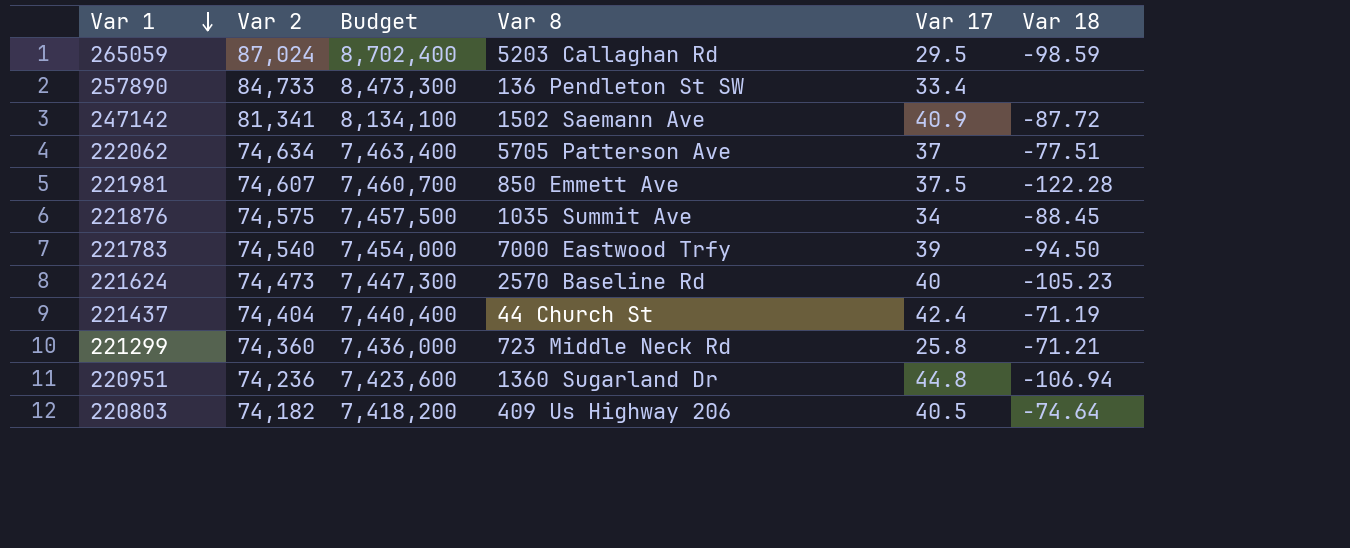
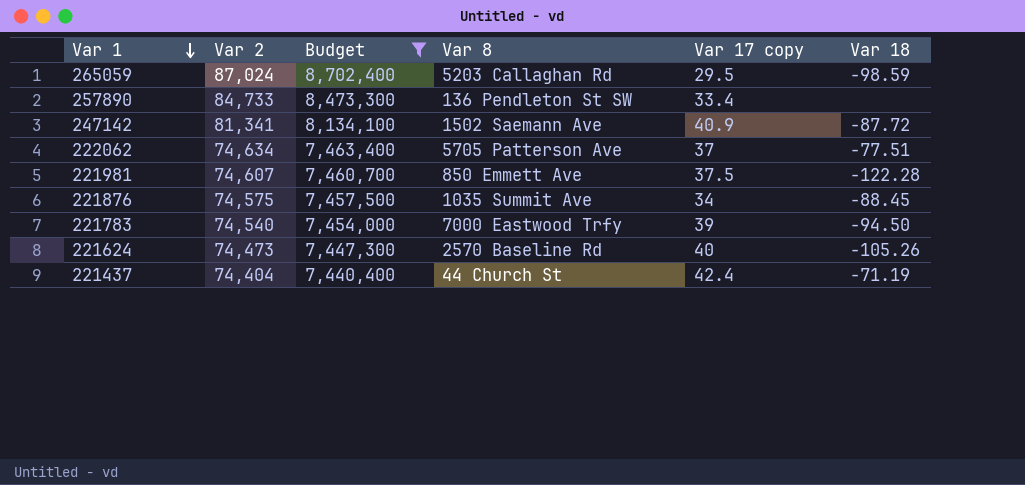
filter: none -> Budget >= 7,440,400
column name: Var 17 -> Var 17 copy
221624 | Var 18: -105.23 -> -105.26

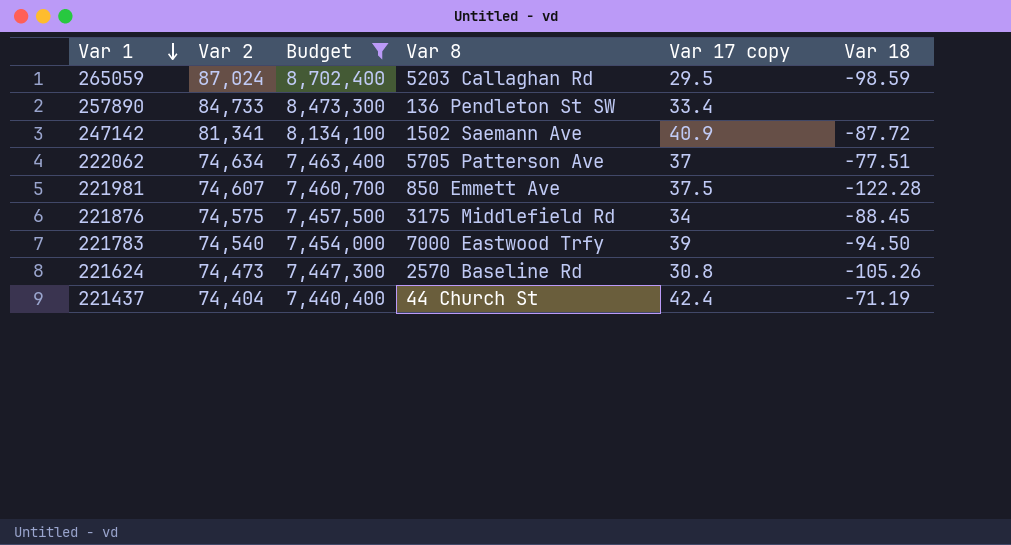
221876 | Var 8: 1035 Summit Ave -> 3175 Middlefield Rd
221624 | Var 17 copy: 40 -> 30.8

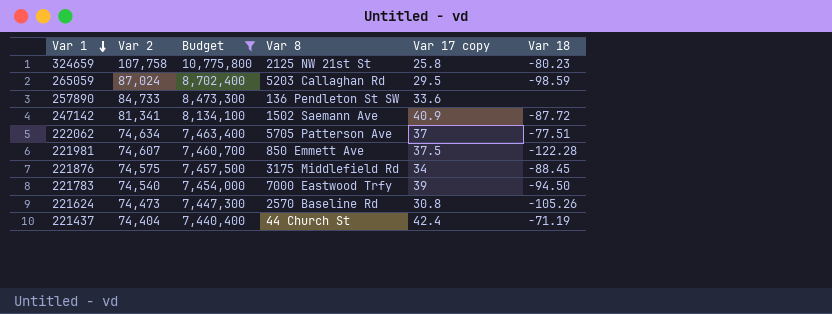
row 324659: none -> 107,758 | 10,775,800 | 2125 NW 21st St | 25.8 | -80.23
257890 | Var 17 copy: 33.4 -> 33.6

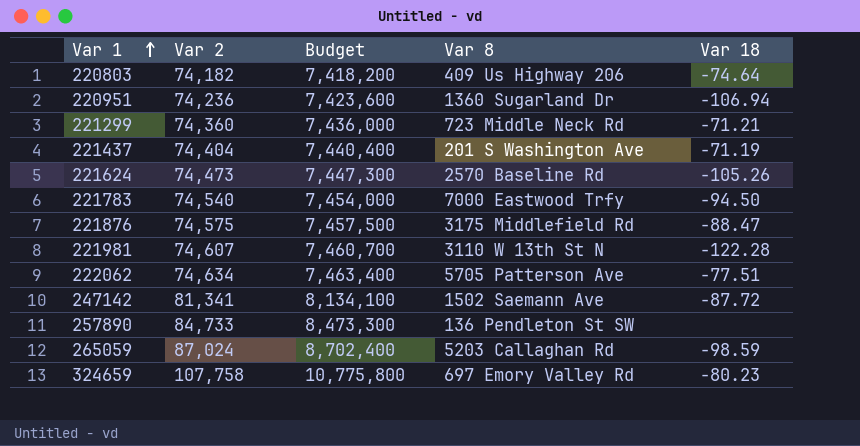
filter: Budget >= 7,440,400 -> none
row order: Var 1 descending -> Var 1 ascending
column Var 17 copy | position: 5 -> none
221437 | Var 8: 44 Church St -> 201 S Washington Ave
221876 | Var 18: -88.45 -> -88.47
221981 | Var 8: 850 Emmett Ave -> 3110 W 13th St N
324659 | Var 8: 2125 NW 21st St -> 697 Emory Valley Rd

